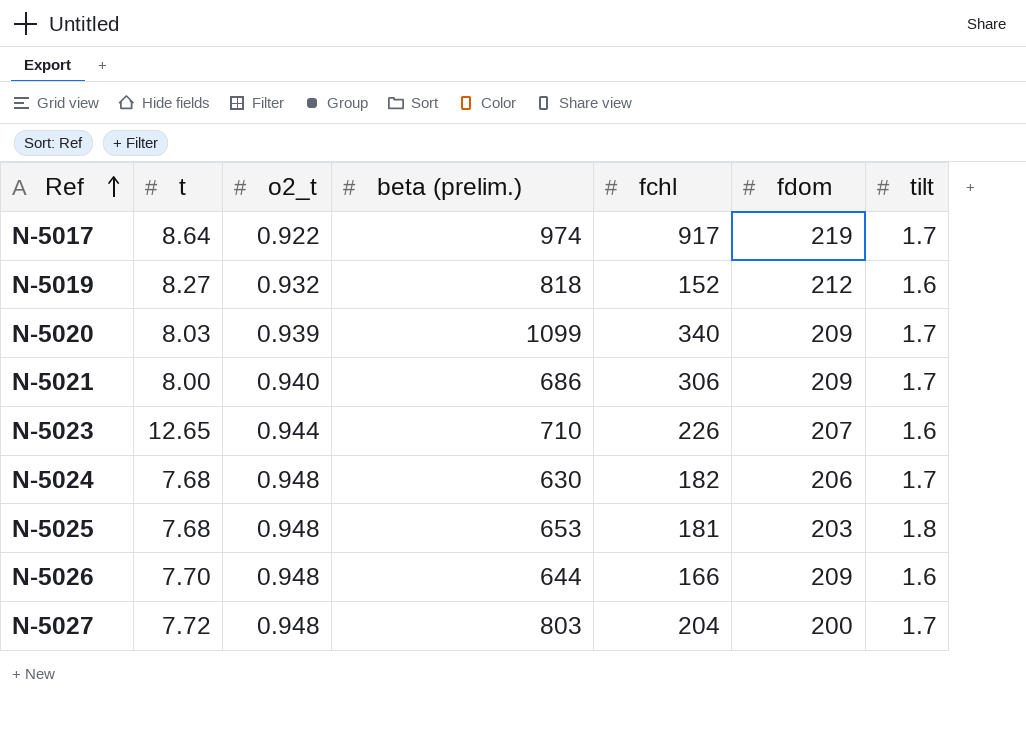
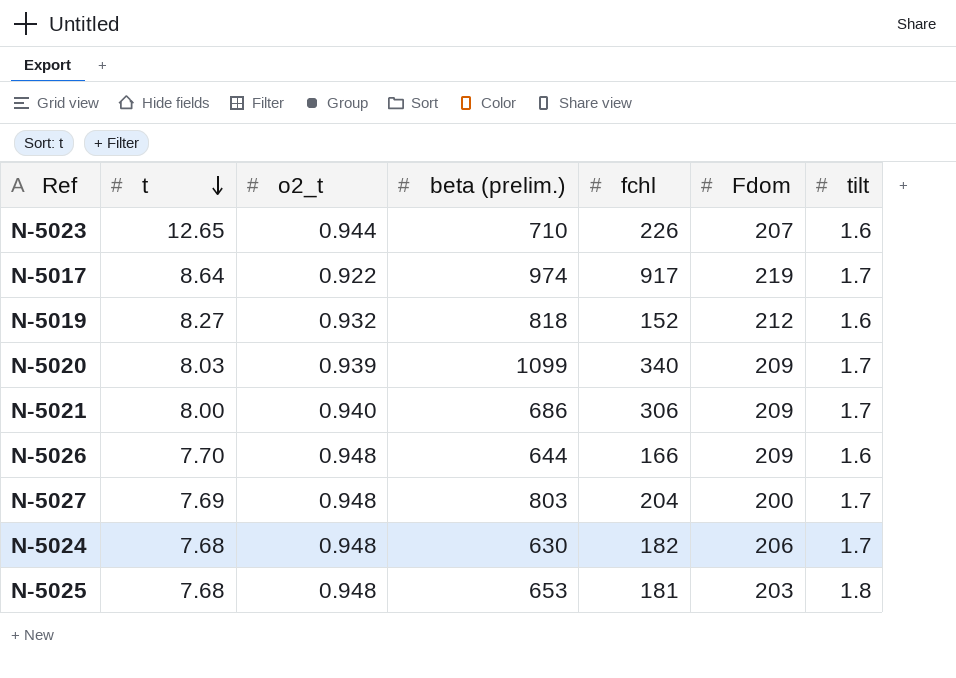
row order: Ref ascending -> t descending
column name: fdom -> Fdom
N-5027 | t: 7.72 -> 7.69

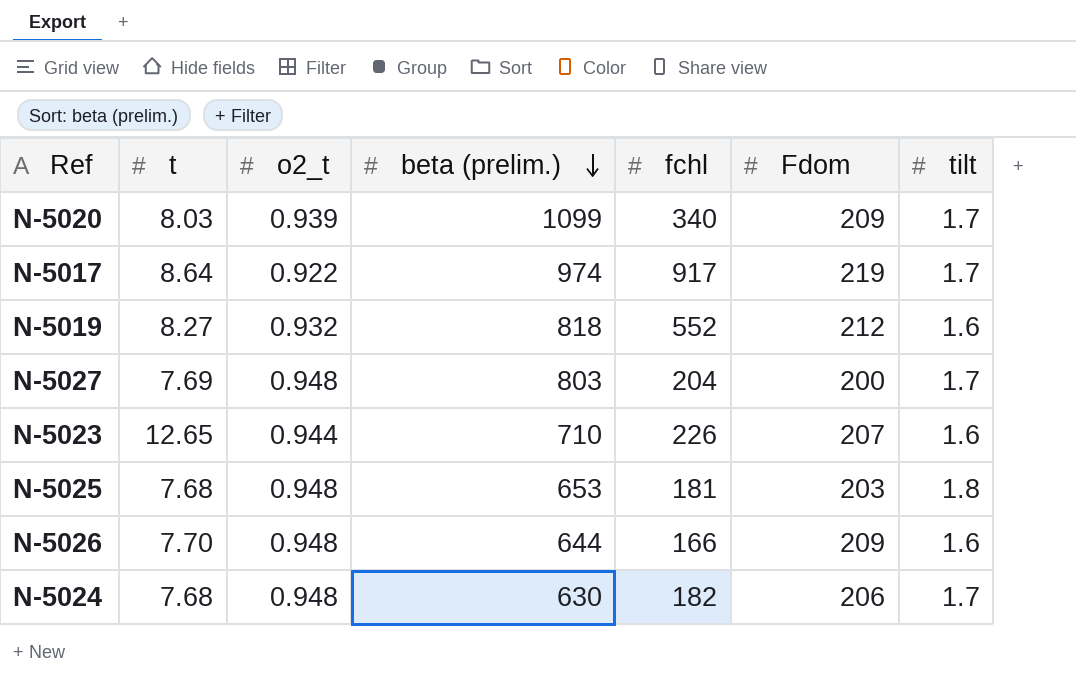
row order: t descending -> beta (prelim.) descending
row N-5021: 8.00 | 0.940 | 686 | 306 | 209 | 1.7 -> none
N-5019 | fchl: 152 -> 552

